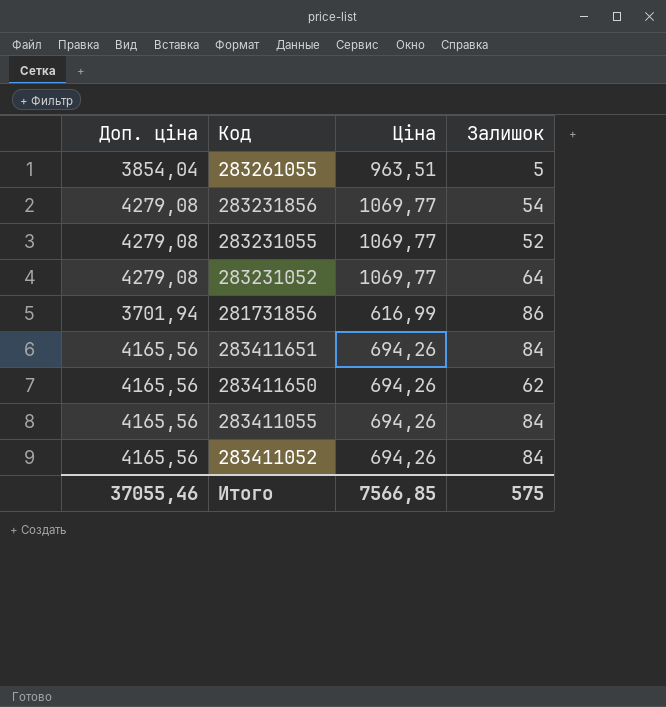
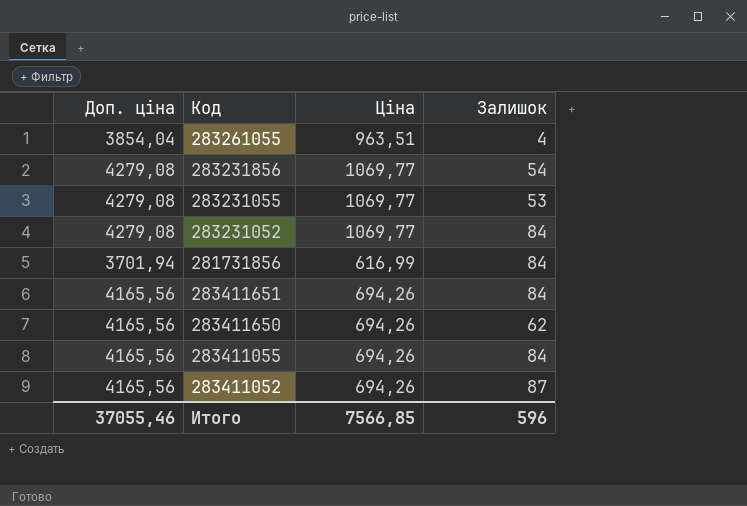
283261055 | Залишок: 5 -> 4
283231055 | Залишок: 52 -> 53
283231052 | Залишок: 64 -> 84
281731856 | Залишок: 86 -> 84
283411052 | Залишок: 84 -> 87
Итого | Залишок: 575 -> 596

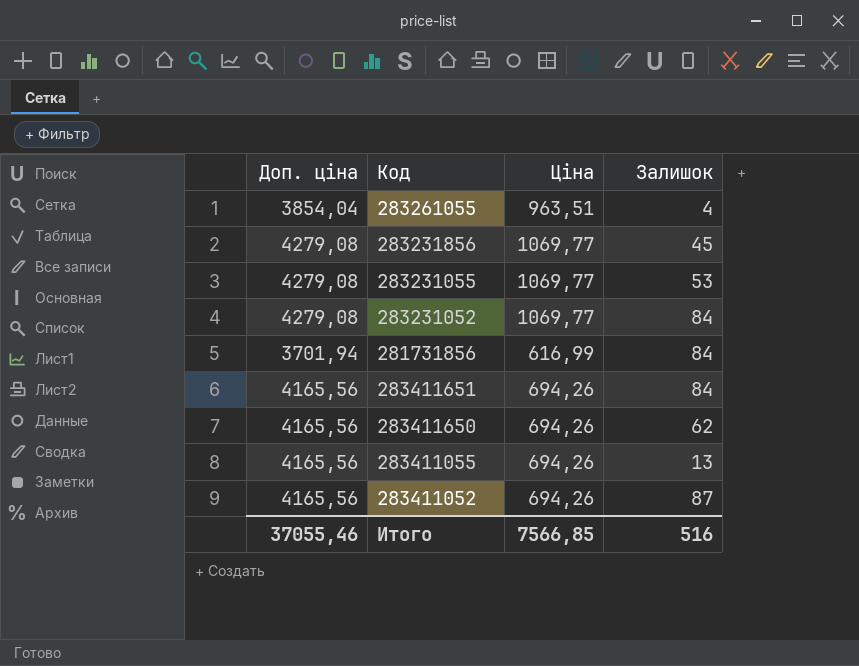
283231856 | Залишок: 54 -> 45
283411055 | Залишок: 84 -> 13
Итого | Залишок: 596 -> 516

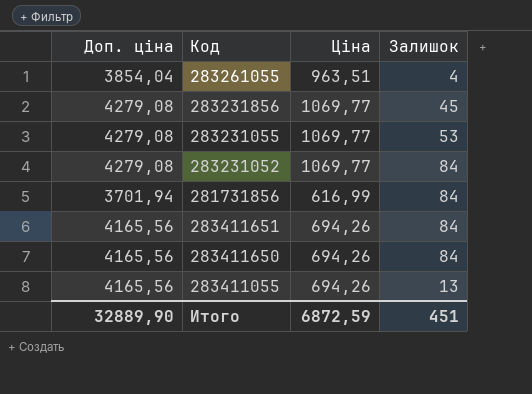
row 283411052: 4165,56 | 694,26 | 87 -> none
283411650 | Залишок: 62 -> 84
Итого | Доп. ціна: 37055,46 -> 32889,90
Итого | Ціна: 7566,85 -> 6872,59
Итого | Залишок: 516 -> 451

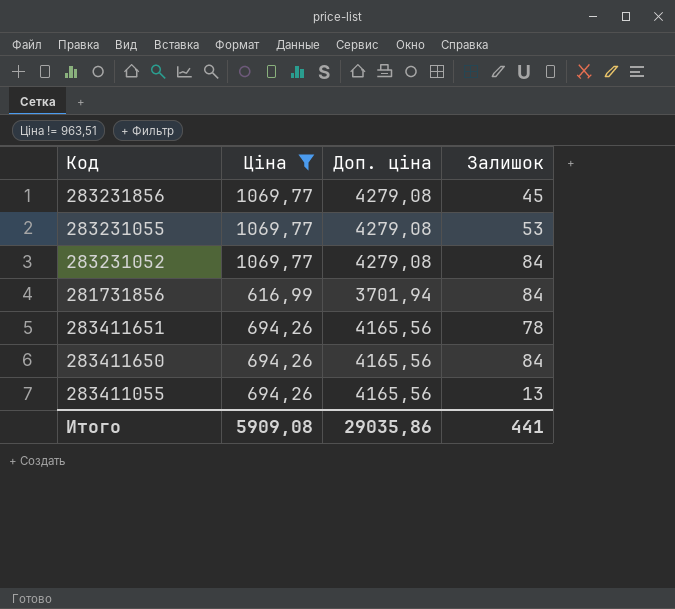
filter: none -> Ціна != 963,51
column Доп. ціна | position: 1 -> 3
283411651 | Залишок: 84 -> 78
Итого | Ціна: 6872,59 -> 5909,08
Итого | Доп. ціна: 32889,90 -> 29035,86
Итого | Залишок: 451 -> 441

